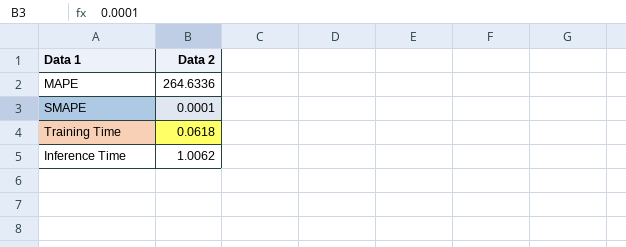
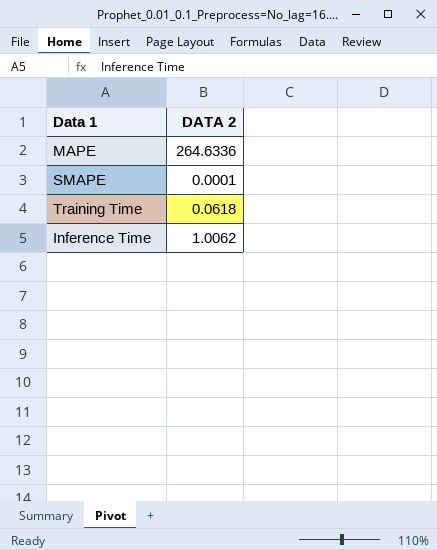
column name: Data 2 -> DATA 2

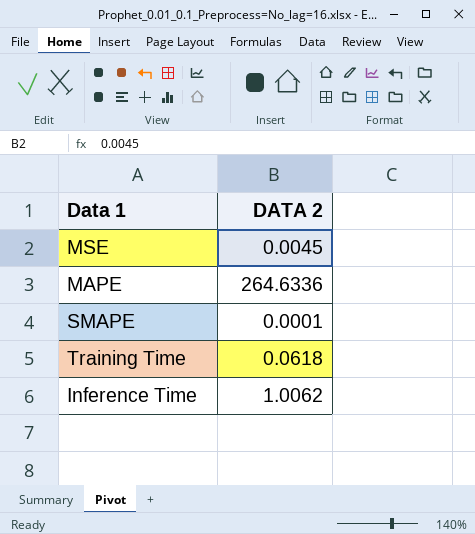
row MSE: none -> 0.0045

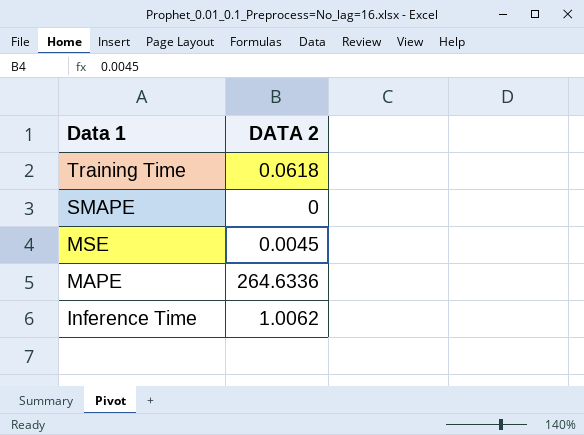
row order: none -> Data 1 descending
SMAPE | DATA 2: 0.0001 -> 0

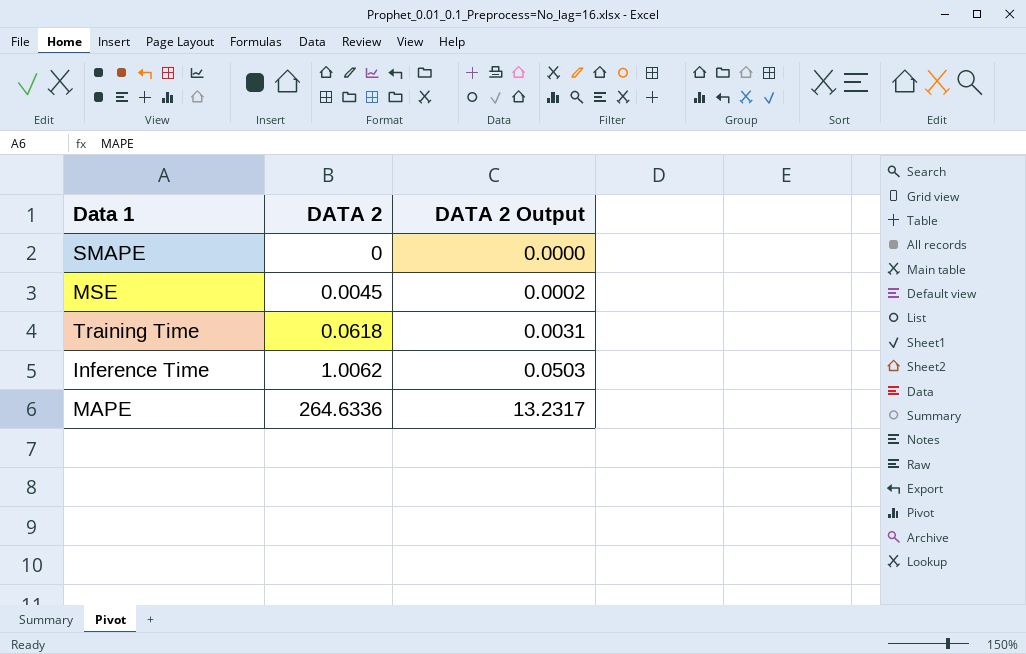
row order: Data 1 descending -> DATA 2 ascending
column DATA 2 Output | formula: none -> [DATA 2] * 0.05

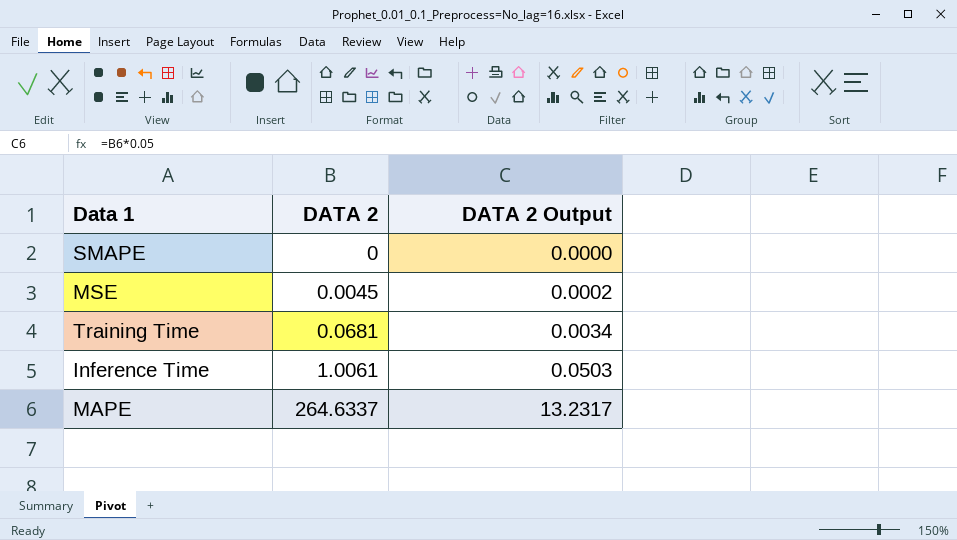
Training Time | DATA 2: 0.0618 -> 0.0681
Training Time | DATA 2 Output: 0.0031 -> 0.0034
Inference Time | DATA 2: 1.0062 -> 1.0061
MAPE | DATA 2: 264.6336 -> 264.6337

